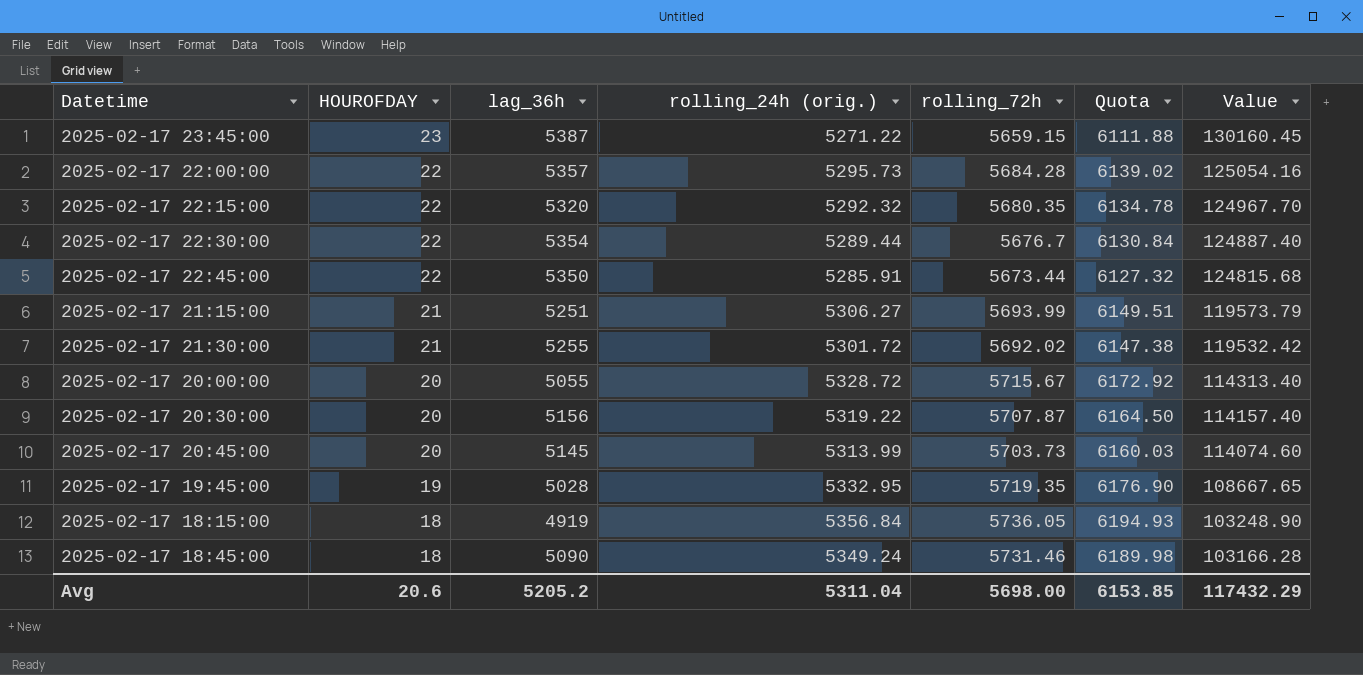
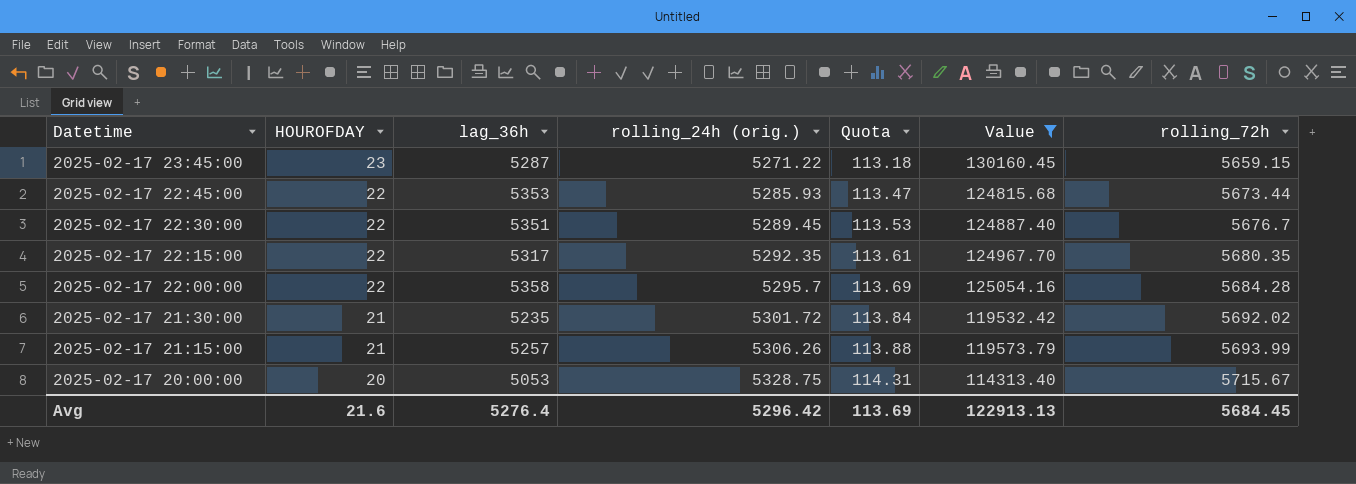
filter: none -> Value >= 114313.40
row order: HOUROFDAY descending -> Datetime descending
column Quota | formula: [rolling_72h] * 1.08 -> [rolling_72h] * 0.02
column rolling_72h | position: 5 -> 7
2025-02-17 23:45:00 | lag_36h: 5387 -> 5287
2025-02-17 22:45:00 | lag_36h: 5350 -> 5353
2025-02-17 22:45:00 | rolling_24h (orig.): 5285.91 -> 5285.93
2025-02-17 22:30:00 | lag_36h: 5354 -> 5351
2025-02-17 22:30:00 | rolling_24h (orig.): 5289.44 -> 5289.45
2025-02-17 22:15:00 | lag_36h: 5320 -> 5317
2025-02-17 22:15:00 | rolling_24h (orig.): 5292.32 -> 5292.35
2025-02-17 22:00:00 | lag_36h: 5357 -> 5358
2025-02-17 22:00:00 | rolling_24h (orig.): 5295.73 -> 5295.7
2025-02-17 21:30:00 | lag_36h: 5255 -> 5235
2025-02-17 21:15:00 | lag_36h: 5251 -> 5257
2025-02-17 21:15:00 | rolling_24h (orig.): 5306.27 -> 5306.26
2025-02-17 20:00:00 | lag_36h: 5055 -> 5053
2025-02-17 20:00:00 | rolling_24h (orig.): 5328.72 -> 5328.75
Avg | HOUROFDAY: 20.6 -> 21.6
Avg | lag_36h: 5205.2 -> 5276.4
Avg | rolling_24h (orig.): 5311.04 -> 5296.42
Avg | Quota: 6153.85 -> 113.69
Avg | Value: 117432.29 -> 122913.13
Avg | rolling_72h: 5698.00 -> 5684.45

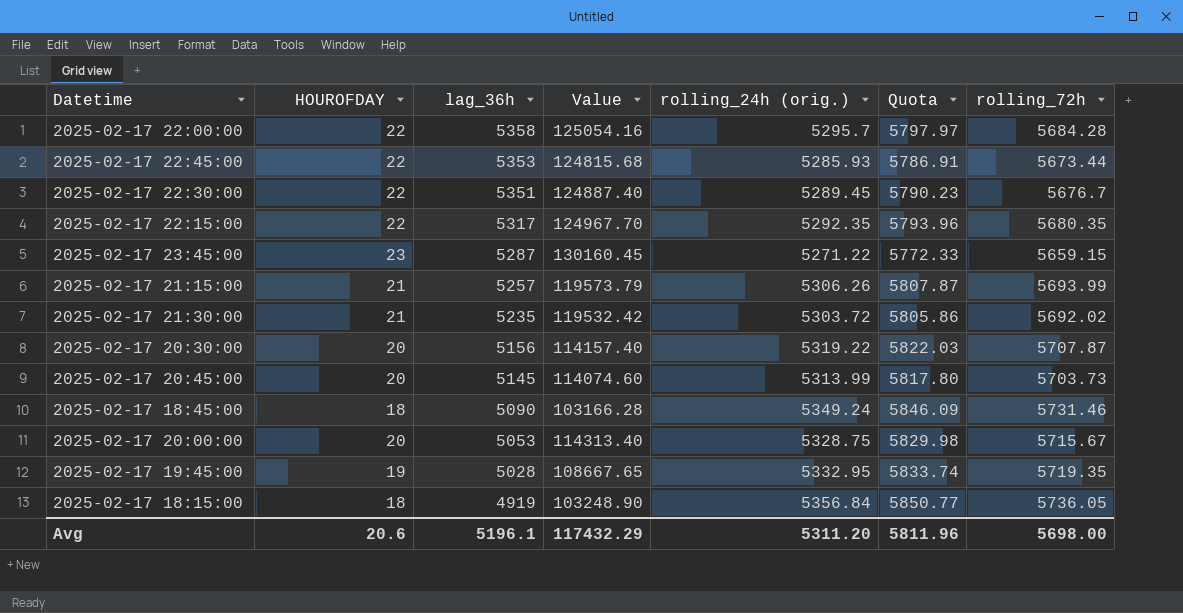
filter: Value >= 114313.40 -> none
row order: Datetime descending -> lag_36h descending
column Value | position: 6 -> 4
column Quota | formula: [rolling_72h] * 0.02 -> [rolling_72h] * 1.02
2025-02-17 21:30:00 | rolling_24h (orig.): 5301.72 -> 5303.72
Avg | HOUROFDAY: 21.6 -> 20.6
Avg | lag_36h: 5276.4 -> 5196.1
Avg | Value: 122913.13 -> 117432.29
Avg | rolling_24h (orig.): 5296.42 -> 5311.20
Avg | Quota: 113.69 -> 5811.96
Avg | rolling_72h: 5684.45 -> 5698.00

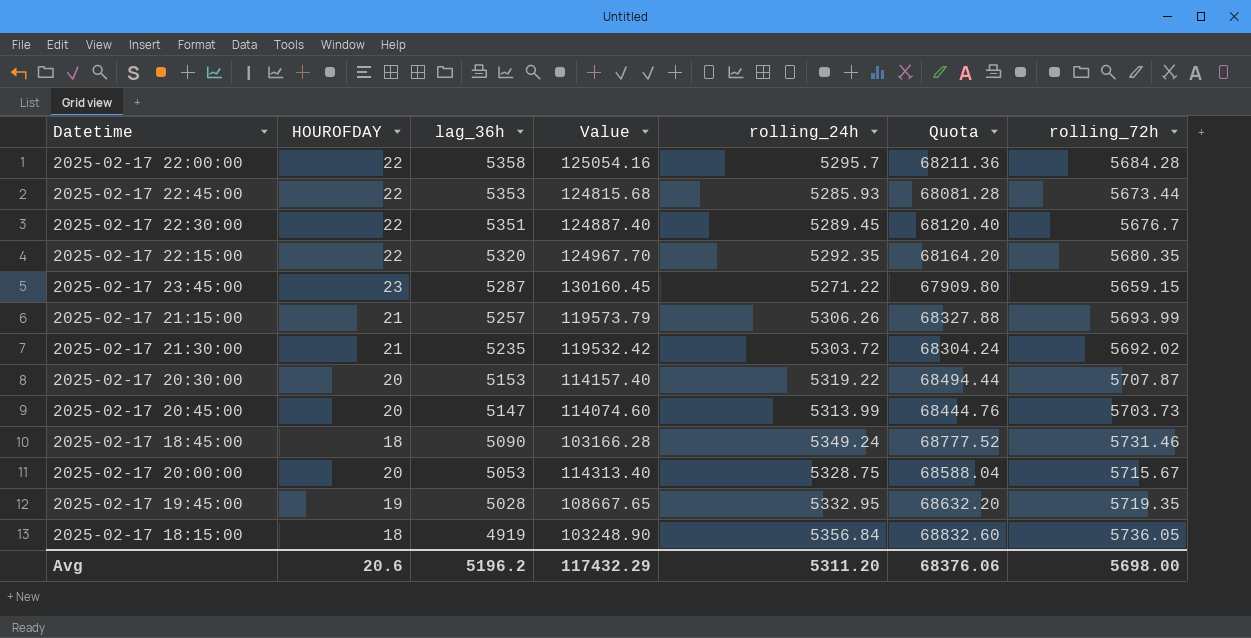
column name: rolling_24h (orig.) -> rolling_24h
column Quota | formula: [rolling_72h] * 1.02 -> [rolling_72h] * 12
2025-02-17 22:15:00 | lag_36h: 5317 -> 5320
2025-02-17 20:30:00 | lag_36h: 5156 -> 5153
2025-02-17 20:45:00 | lag_36h: 5145 -> 5147
Avg | lag_36h: 5196.1 -> 5196.2
Avg | Quota: 5811.96 -> 68376.06

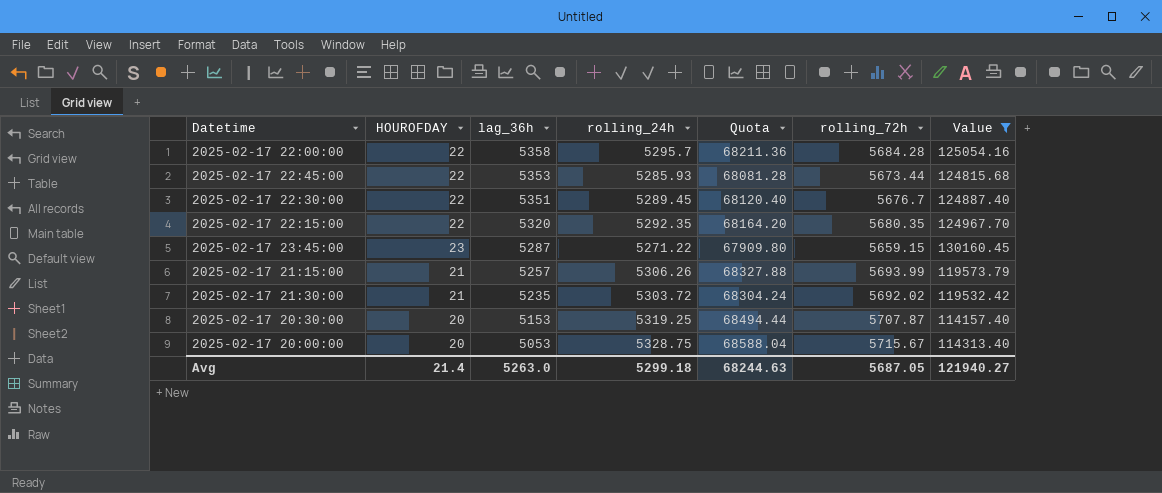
filter: none -> Value >= 114157.40
column Value | position: 4 -> 7
2025-02-17 20:30:00 | rolling_24h: 5319.22 -> 5319.25
Avg | HOUROFDAY: 20.6 -> 21.4
Avg | lag_36h: 5196.2 -> 5263.0
Avg | rolling_24h: 5311.20 -> 5299.18
Avg | Quota: 68376.06 -> 68244.63
Avg | rolling_72h: 5698.00 -> 5687.05
Avg | Value: 117432.29 -> 121940.27

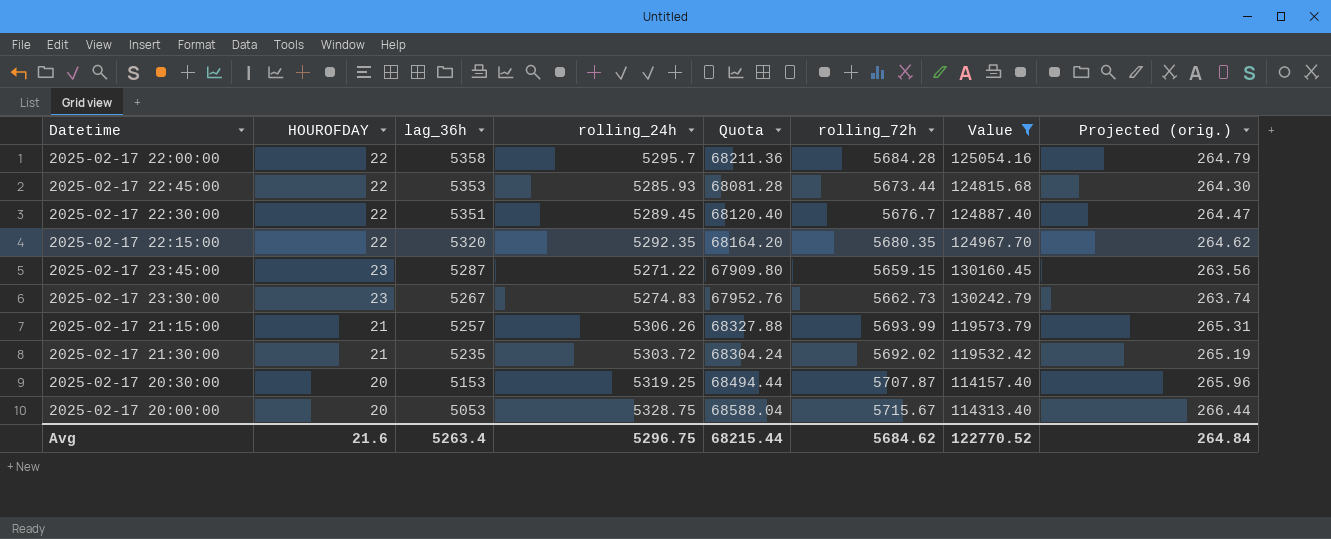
column Projected (orig.) | formula: none -> [rolling_24h] * 0.05
row 2025-02-17 23:30:00: none -> 23 | 5267 | 5274.83 | 67952.76 | 5662.73 | 130242.79 | 263.74
Avg | HOUROFDAY: 21.4 -> 21.6
Avg | lag_36h: 5263.0 -> 5263.4
Avg | rolling_24h: 5299.18 -> 5296.75
Avg | Quota: 68244.63 -> 68215.44
Avg | rolling_72h: 5687.05 -> 5684.62
Avg | Value: 121940.27 -> 122770.52

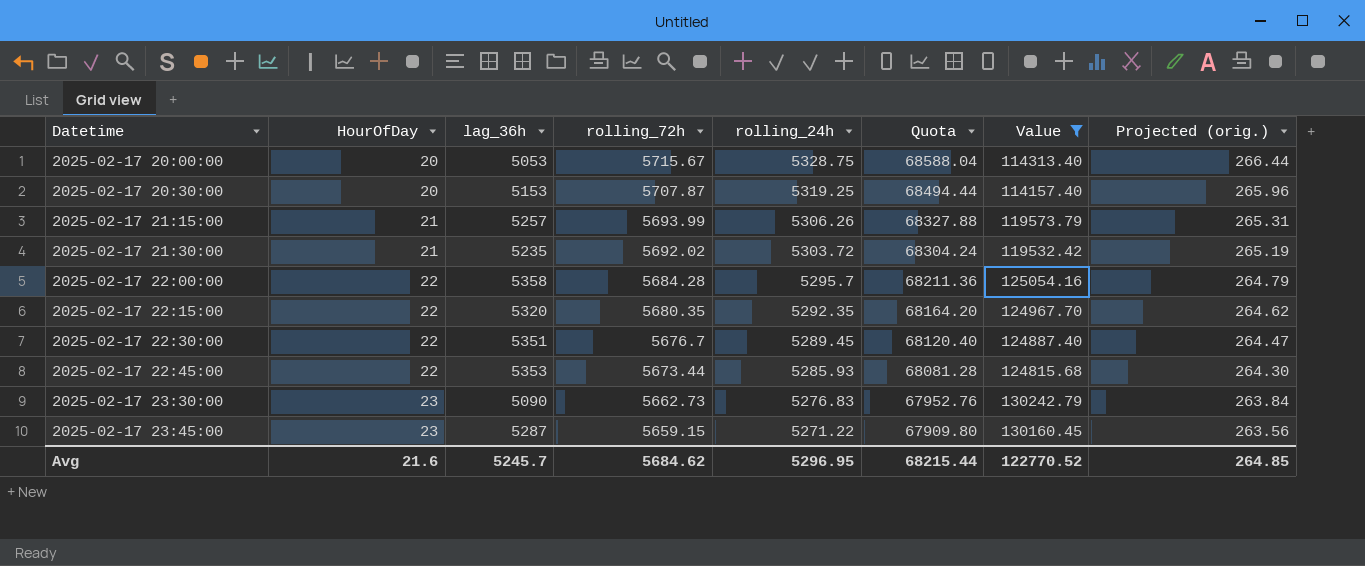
row order: lag_36h descending -> Datetime ascending
column name: HOUROFDAY -> HourOfDay
column rolling_72h | position: 6 -> 4
2025-02-17 23:30:00 | lag_36h: 5267 -> 5090
2025-02-17 23:30:00 | rolling_24h: 5274.83 -> 5276.83
2025-02-17 23:30:00 | Projected (orig.): 263.74 -> 263.84
Avg | lag_36h: 5263.4 -> 5245.7
Avg | rolling_24h: 5296.75 -> 5296.95
Avg | Projected (orig.): 264.84 -> 264.85

